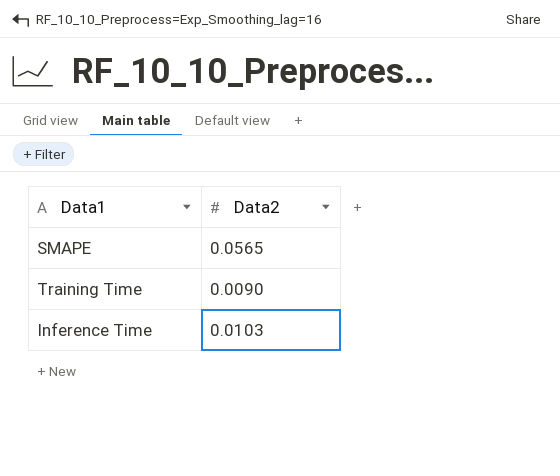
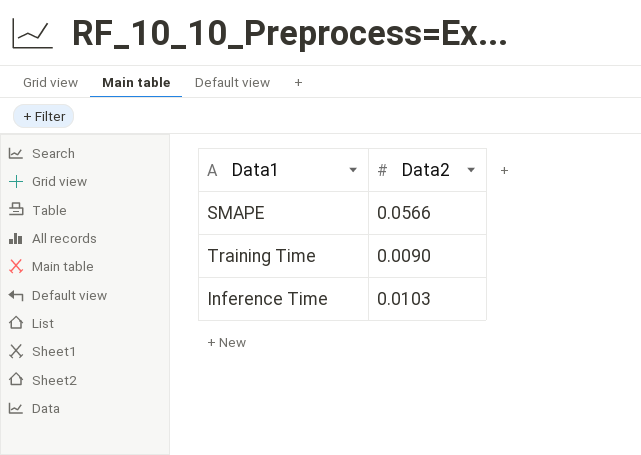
SMAPE | Data2: 0.0565 -> 0.0566

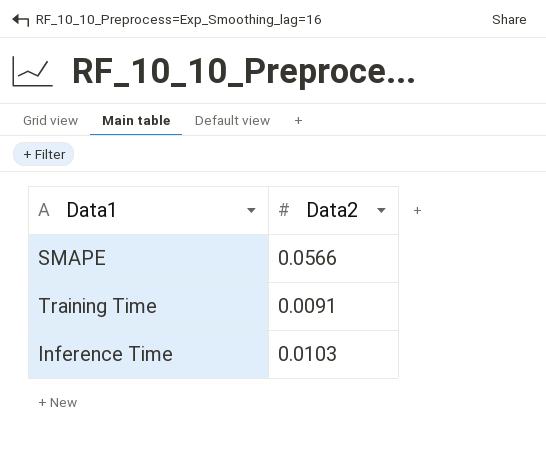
Training Time | Data2: 0.0090 -> 0.0091

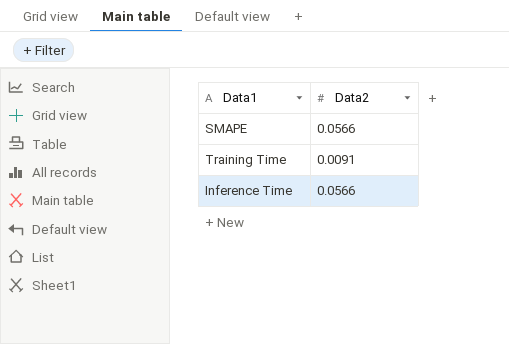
Inference Time | Data2: 0.0103 -> 0.0566

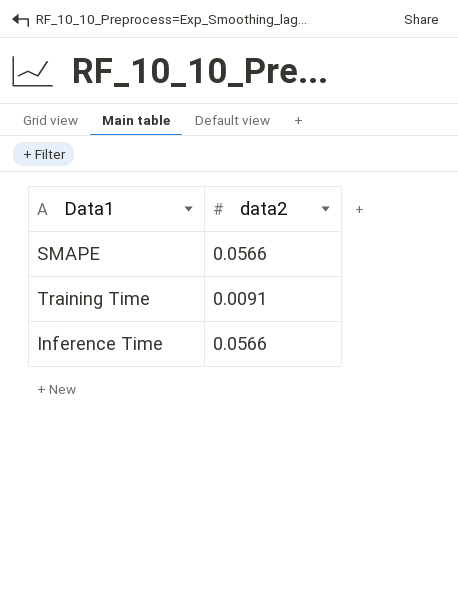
column name: Data2 -> data2

